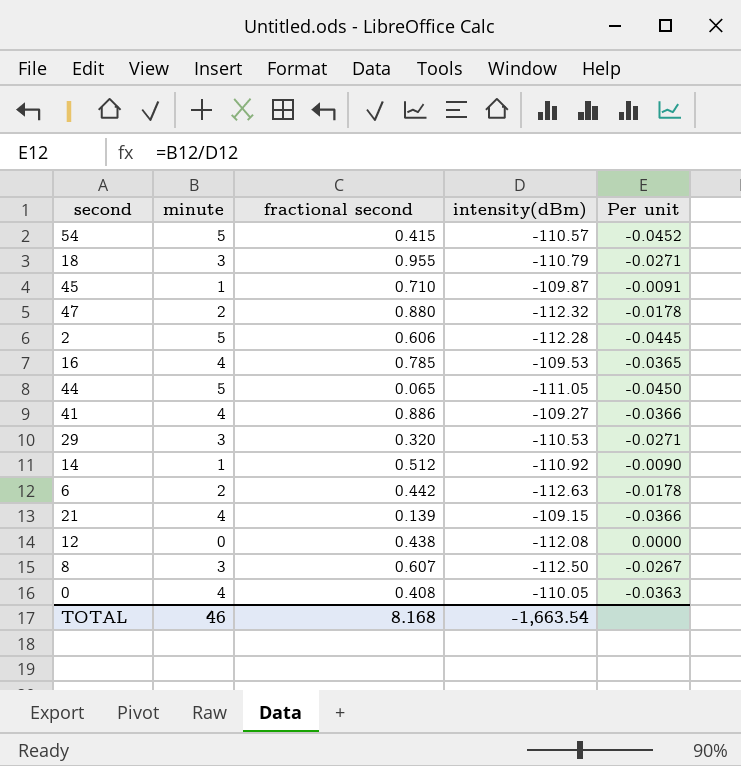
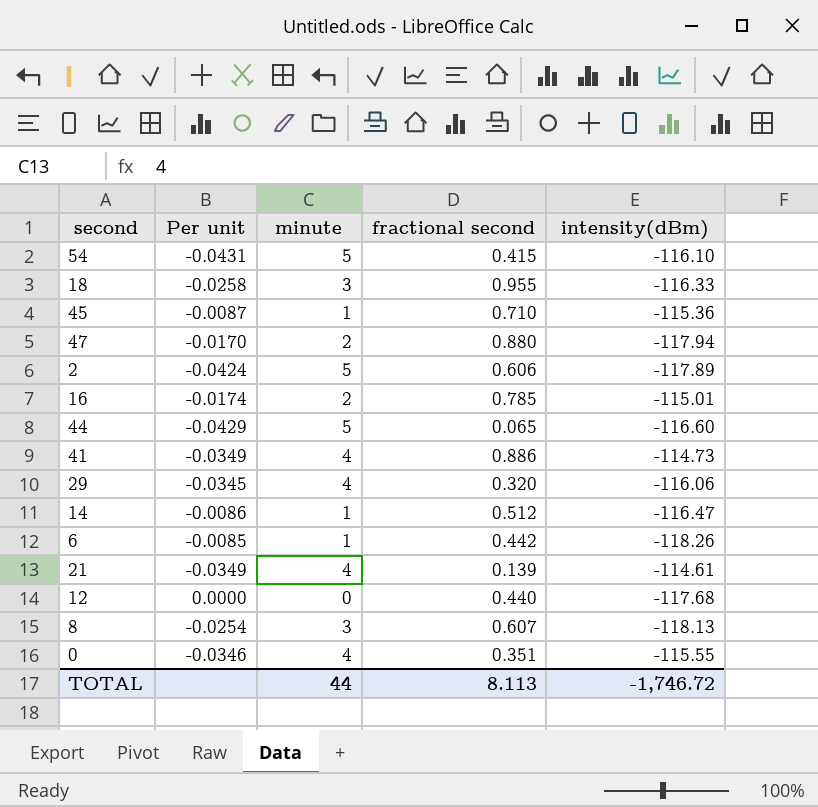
column Per unit | position: 5 -> 2
54 | Per unit: -0.0452 -> -0.0431
54 | intensity(dBm): -110.57 -> -116.10
18 | Per unit: -0.0271 -> -0.0258
18 | intensity(dBm): -110.79 -> -116.33
45 | Per unit: -0.0091 -> -0.0087
45 | intensity(dBm): -109.87 -> -115.36
47 | Per unit: -0.0178 -> -0.0170
47 | intensity(dBm): -112.32 -> -117.94
2 | Per unit: -0.0445 -> -0.0424
2 | intensity(dBm): -112.28 -> -117.89
16 | Per unit: -0.0365 -> -0.0174
16 | minute: 4 -> 2
16 | intensity(dBm): -109.53 -> -115.01
44 | Per unit: -0.0450 -> -0.0429
44 | intensity(dBm): -111.05 -> -116.60
41 | Per unit: -0.0366 -> -0.0349
41 | intensity(dBm): -109.27 -> -114.73
29 | Per unit: -0.0271 -> -0.0345
29 | minute: 3 -> 4
29 | intensity(dBm): -110.53 -> -116.06
14 | Per unit: -0.0090 -> -0.0086
14 | intensity(dBm): -110.92 -> -116.47
6 | Per unit: -0.0178 -> -0.0085
6 | minute: 2 -> 1
6 | intensity(dBm): -112.63 -> -118.26
21 | Per unit: -0.0366 -> -0.0349
21 | intensity(dBm): -109.15 -> -114.61
12 | fractional second: 0.438 -> 0.440
12 | intensity(dBm): -112.08 -> -117.68
8 | Per unit: -0.0267 -> -0.0254
8 | intensity(dBm): -112.50 -> -118.13
0 | Per unit: -0.0363 -> -0.0346
0 | fractional second: 0.408 -> 0.351
0 | intensity(dBm): -110.05 -> -115.55
TOTAL | minute: 46 -> 44
TOTAL | fractional second: 8.168 -> 8.113
TOTAL | intensity(dBm): -1,663.54 -> -1,746.72

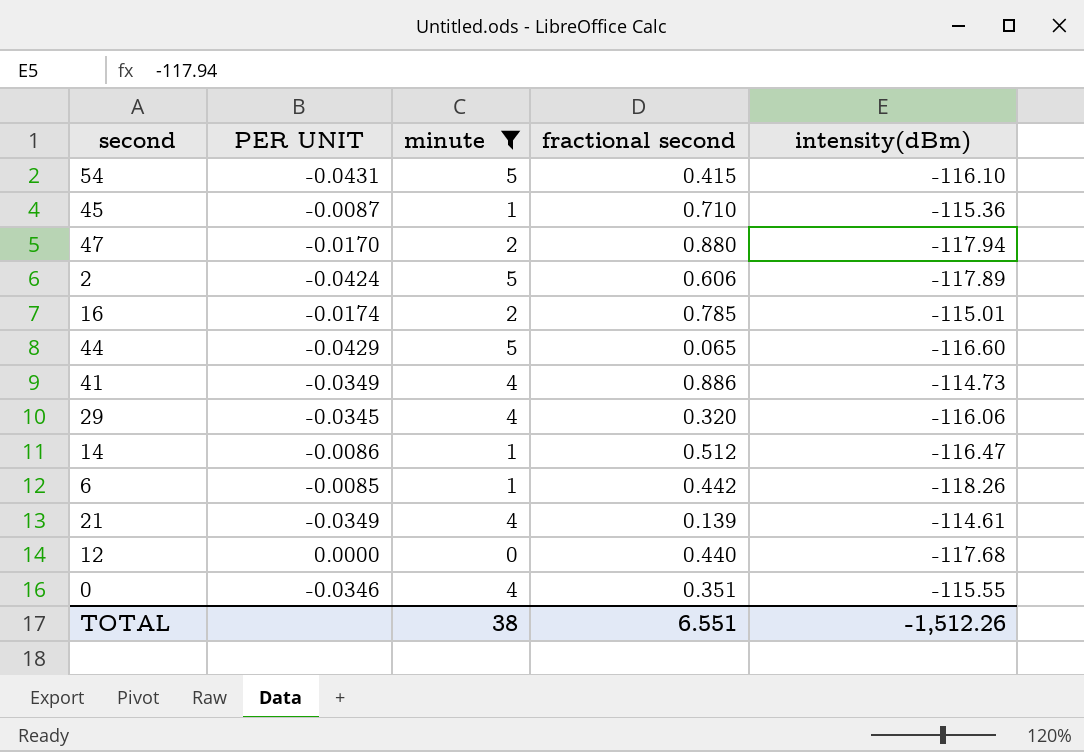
filter: none -> minute != 3
column name: Per unit -> PER UNIT
TOTAL | minute: 44 -> 38
TOTAL | fractional second: 8.113 -> 6.551
TOTAL | intensity(dBm): -1,746.72 -> -1,512.26

